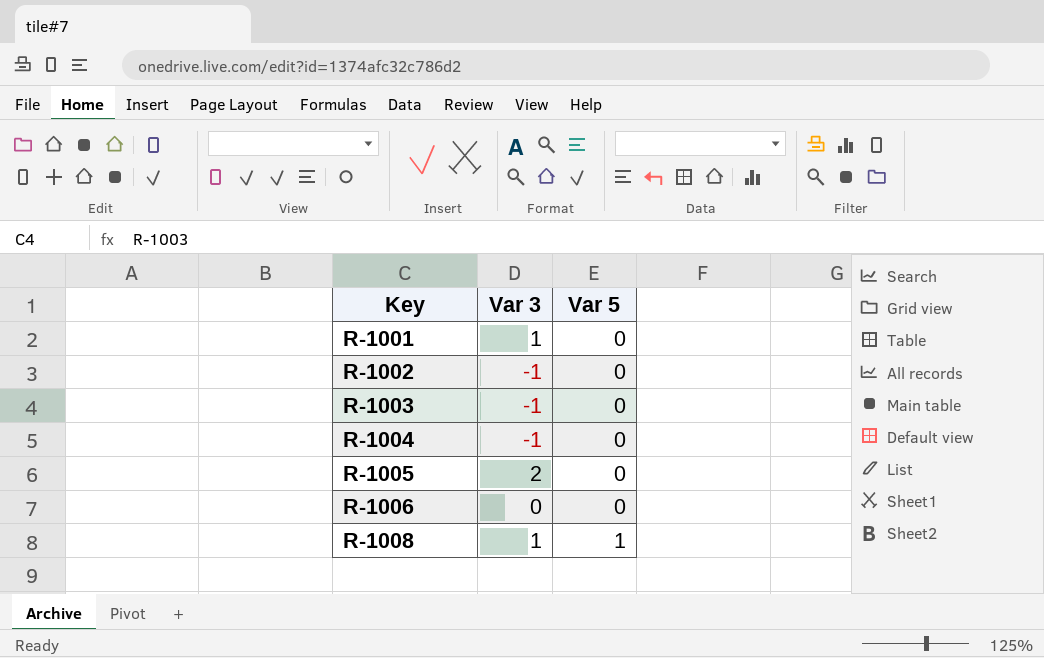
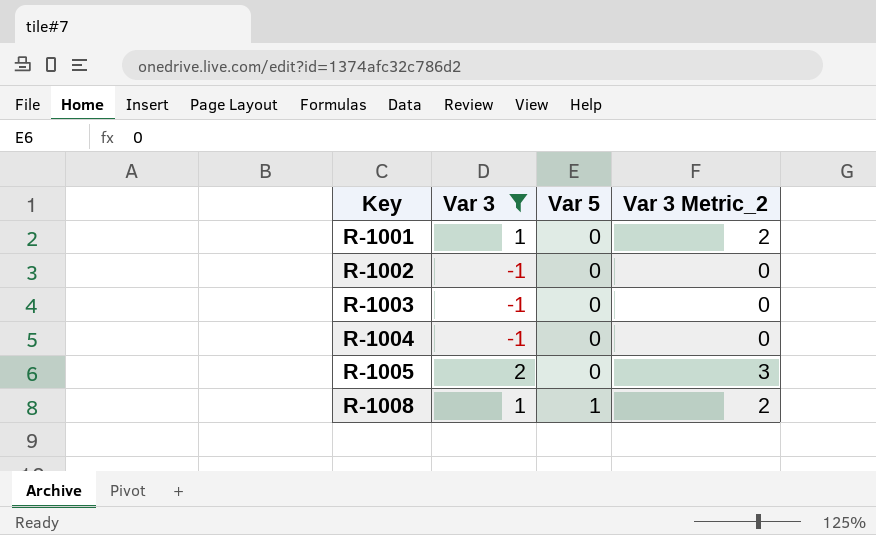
filter: none -> Var 3 != 0
column Var 3 Metric_2 | formula: none -> [Var 3] + 1

